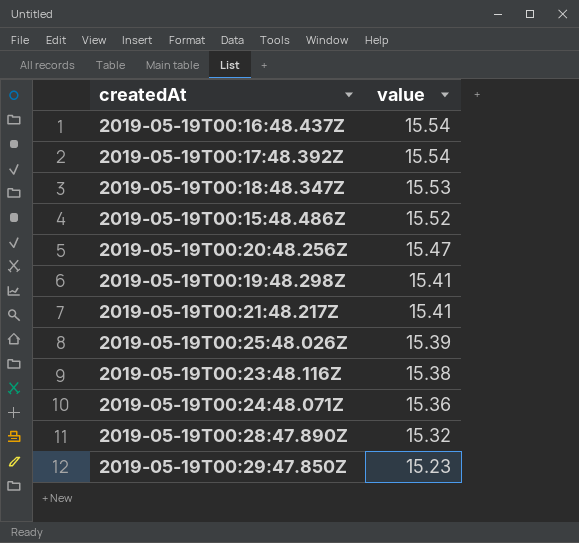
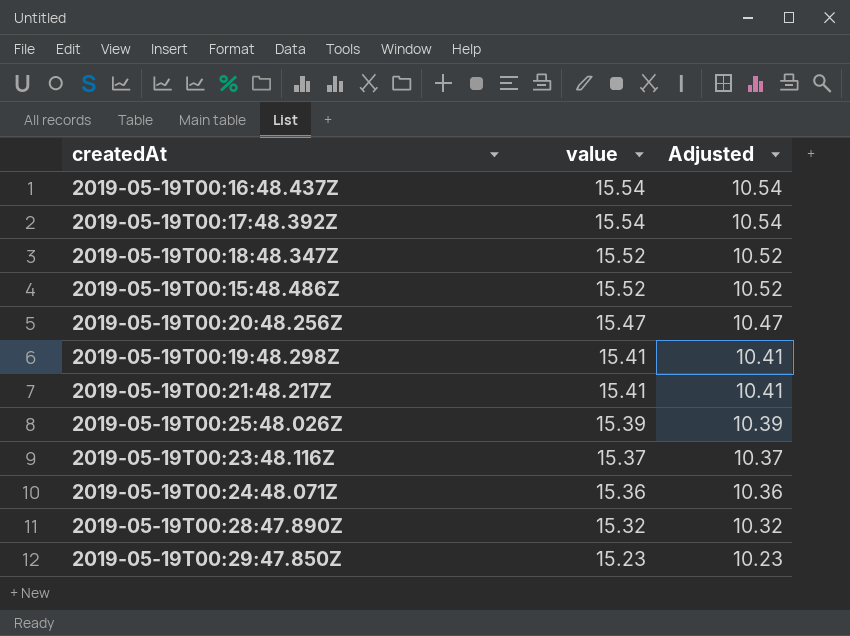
column Adjusted | formula: none -> [value] - 5
2019-05-19T00:18:48.347Z | value: 15.53 -> 15.52
2019-05-19T00:23:48.116Z | value: 15.38 -> 15.37

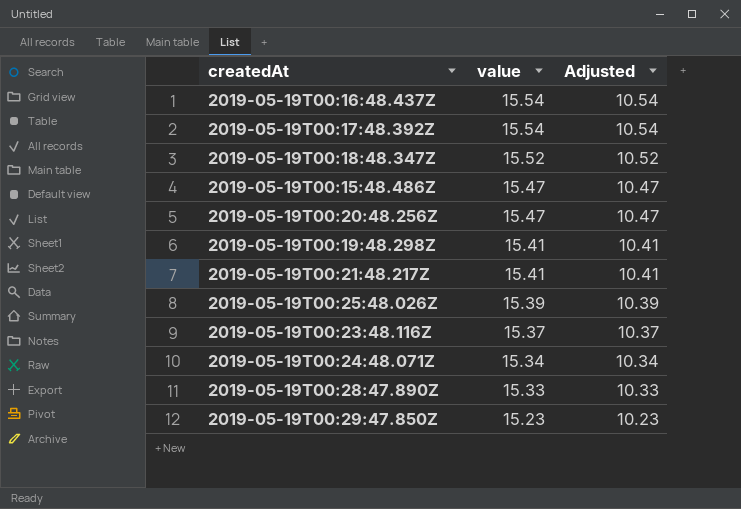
2019-05-19T00:15:48.486Z | value: 15.52 -> 15.47
2019-05-19T00:15:48.486Z | Adjusted: 10.52 -> 10.47
2019-05-19T00:24:48.071Z | value: 15.36 -> 15.34
2019-05-19T00:24:48.071Z | Adjusted: 10.36 -> 10.34
2019-05-19T00:28:47.890Z | value: 15.32 -> 15.33
2019-05-19T00:28:47.890Z | Adjusted: 10.32 -> 10.33

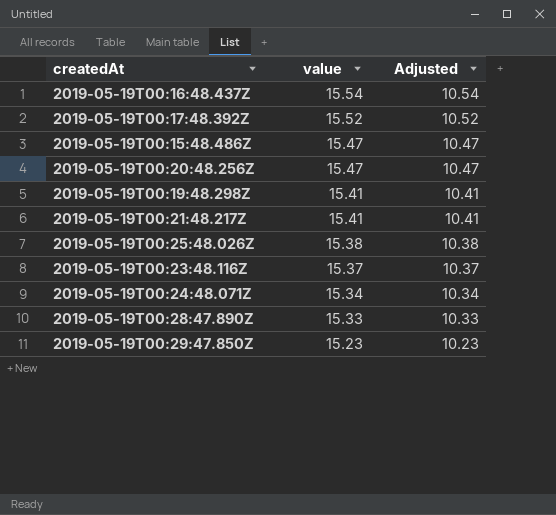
row 2019-05-19T00:18:48.347Z: 15.52 | 10.52 -> none
2019-05-19T00:17:48.392Z | value: 15.54 -> 15.52
2019-05-19T00:17:48.392Z | Adjusted: 10.54 -> 10.52
2019-05-19T00:25:48.026Z | value: 15.39 -> 15.38
2019-05-19T00:25:48.026Z | Adjusted: 10.39 -> 10.38

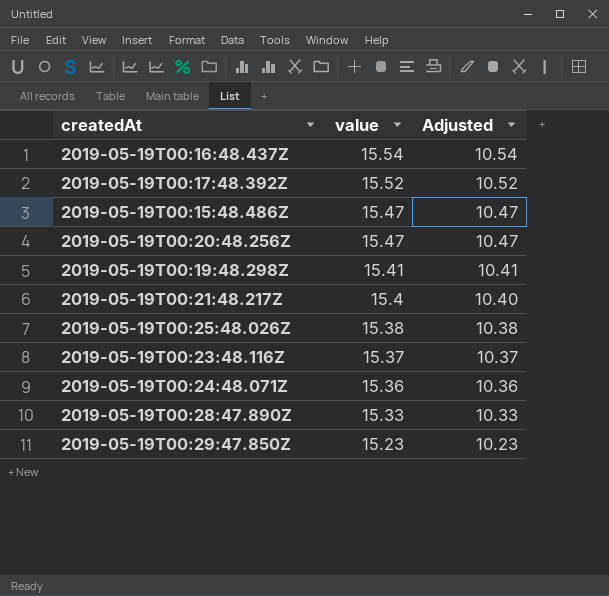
2019-05-19T00:21:48.217Z | value: 15.41 -> 15.4
2019-05-19T00:21:48.217Z | Adjusted: 10.41 -> 10.40
2019-05-19T00:24:48.071Z | value: 15.34 -> 15.36
2019-05-19T00:24:48.071Z | Adjusted: 10.34 -> 10.36

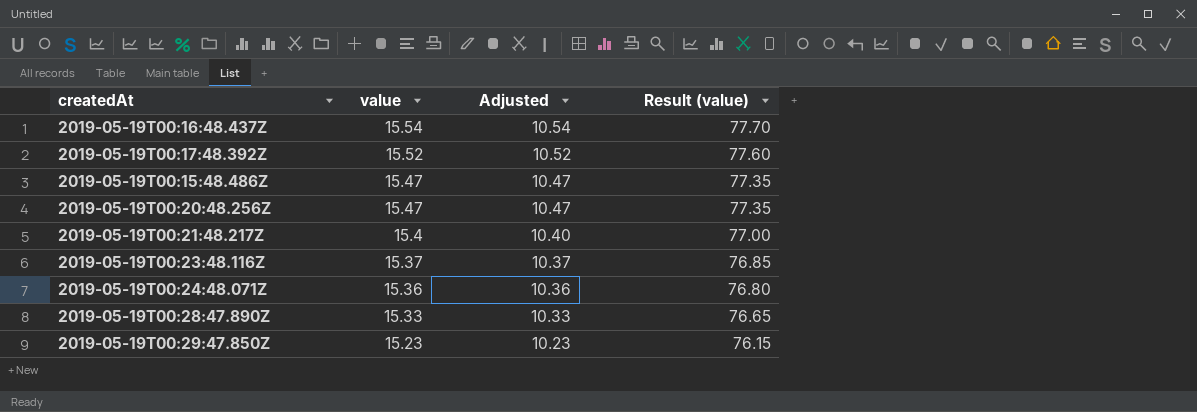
column Result (value) | formula: none -> [value] * 5
row 2019-05-19T00:19:48.298Z: 15.41 | 10.41 -> none
row 2019-05-19T00:25:48.026Z: 15.38 | 10.38 -> none

